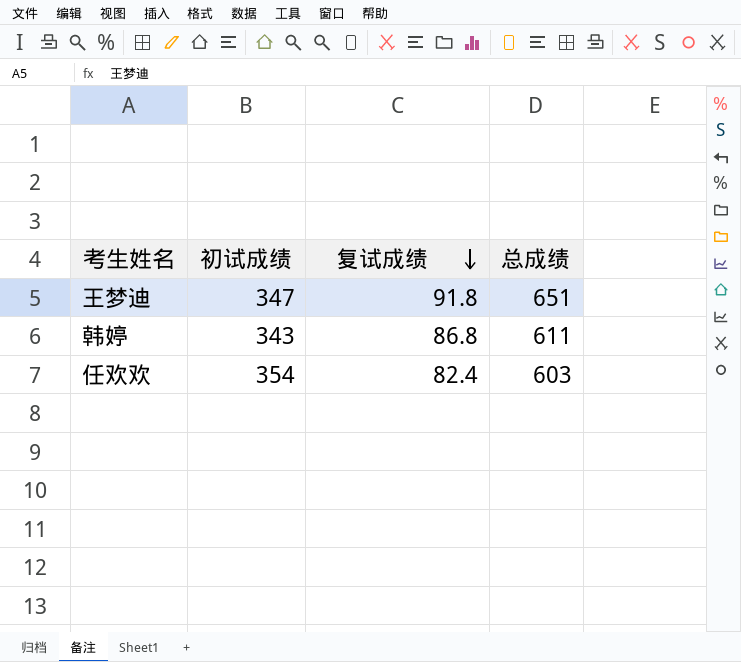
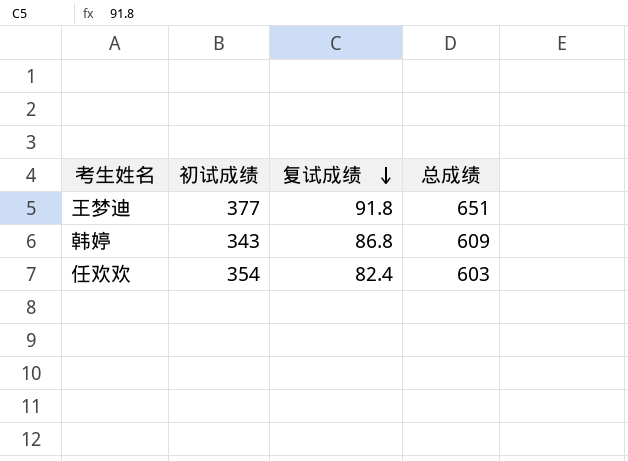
王梦迪 | 初试成绩: 347 -> 377
韩婷 | 总成绩: 611 -> 609

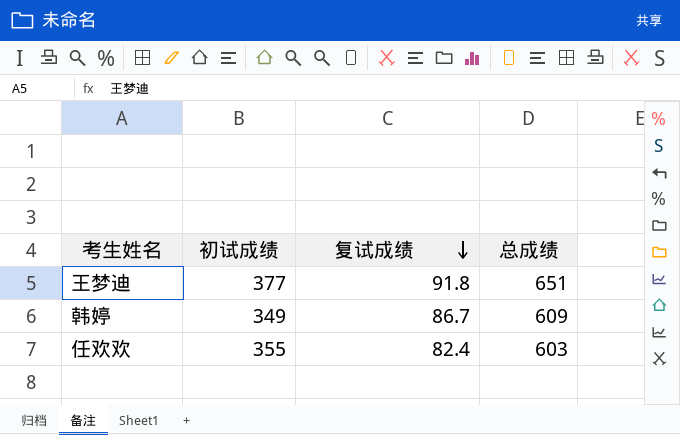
韩婷 | 初试成绩: 343 -> 349
韩婷 | 复试成绩: 86.8 -> 86.7
任欢欢 | 初试成绩: 354 -> 355

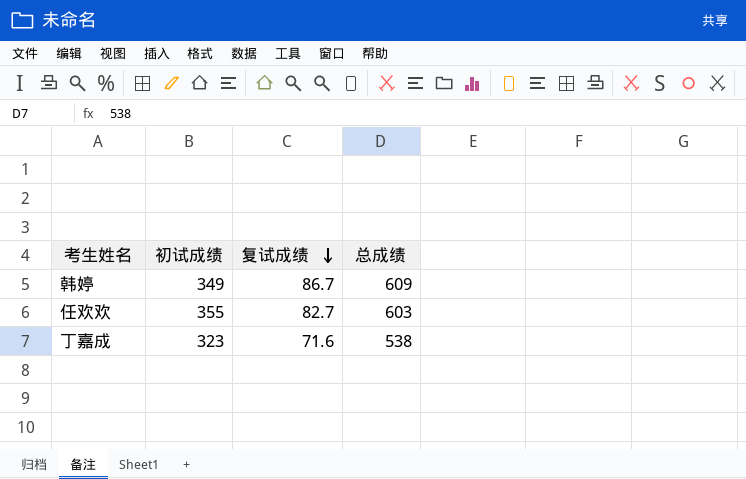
row 王梦迪: 377 | 91.8 | 651 -> none
任欢欢 | 复试成绩: 82.4 -> 82.7
row 丁嘉成: none -> 323 | 71.6 | 538

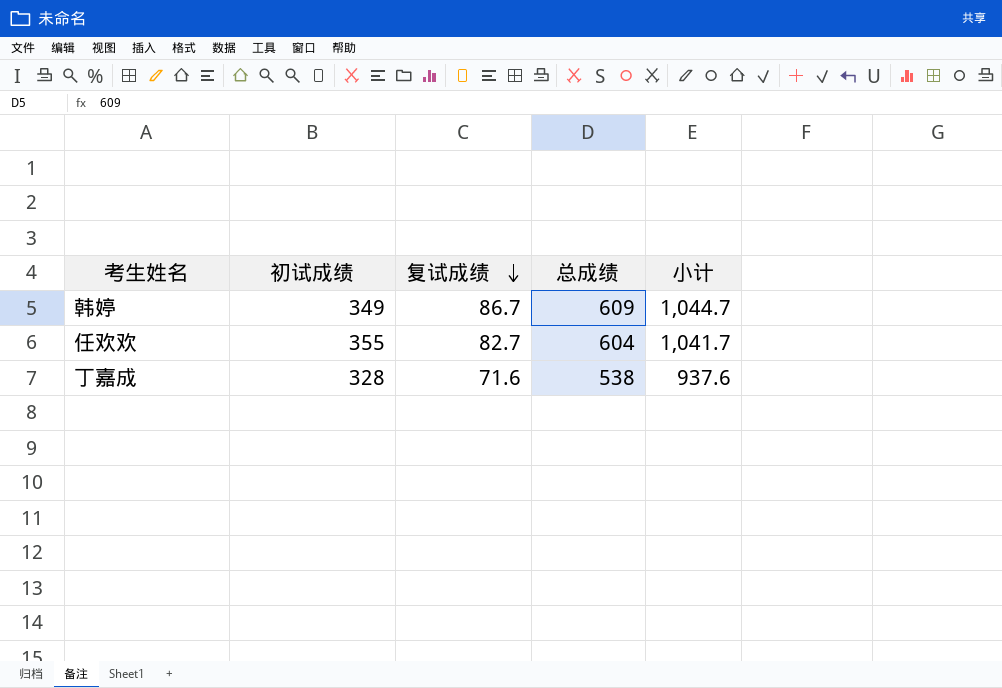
column 小计 | formula: none -> [初试成绩] + [复试成绩] + [总成绩]
任欢欢 | 总成绩: 603 -> 604
丁嘉成 | 初试成绩: 323 -> 328

